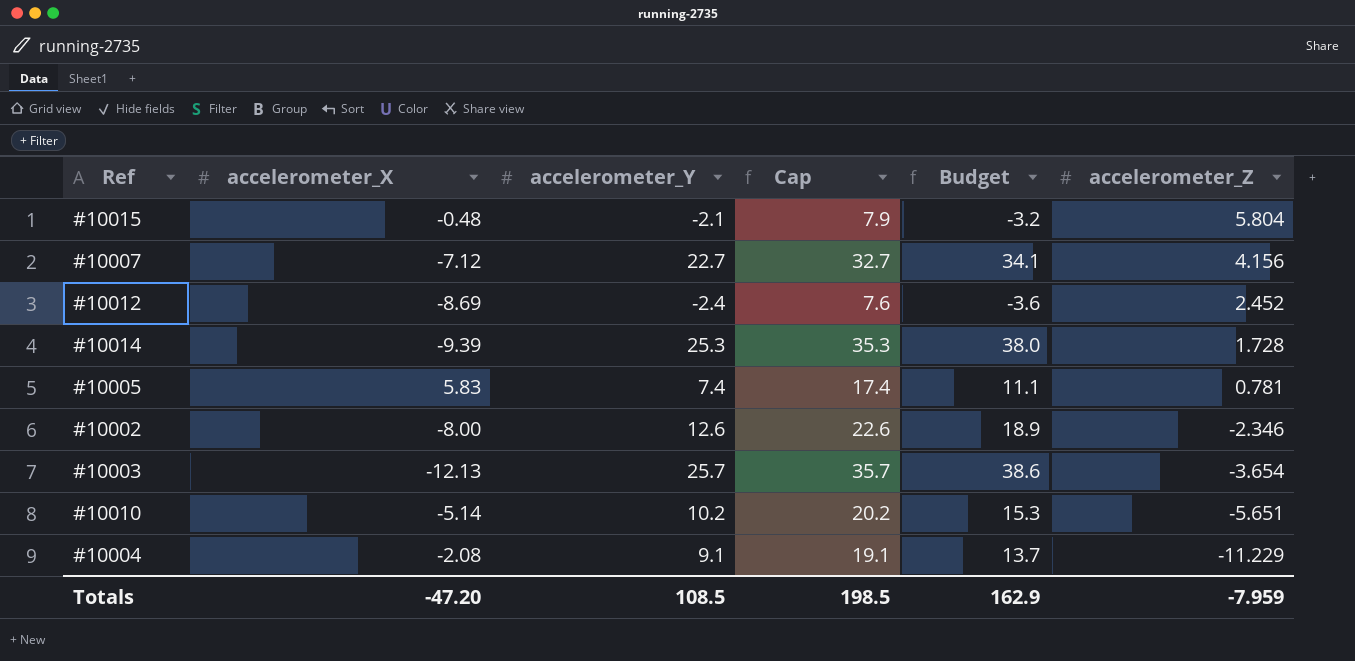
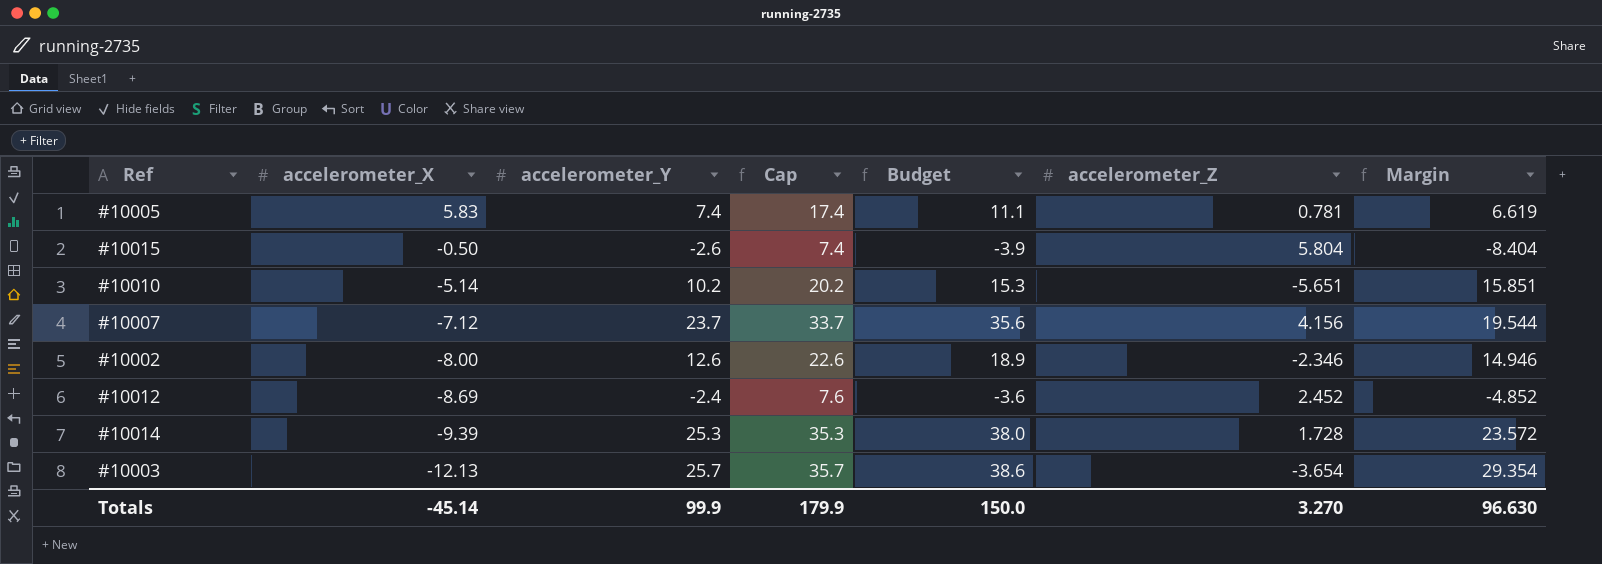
row order: accelerometer_Z descending -> accelerometer_X descending
column Margin | formula: none -> [accelerometer_Y] - [accelerometer_Z]
row #10004: -2.08 | 9.1 | 19.1 | 13.7 | -11.229 -> none
#10015 | accelerometer_X: -0.48 -> -0.50
#10015 | accelerometer_Y: -2.1 -> -2.6
#10015 | Cap: 7.9 -> 7.4
#10015 | Budget: -3.2 -> -3.9
#10007 | accelerometer_Y: 22.7 -> 23.7
#10007 | Cap: 32.7 -> 33.7
#10007 | Budget: 34.1 -> 35.6
Totals | accelerometer_X: -47.20 -> -45.14
Totals | accelerometer_Y: 108.5 -> 99.9
Totals | Cap: 198.5 -> 179.9
Totals | Budget: 162.9 -> 150.0
Totals | accelerometer_Z: -7.959 -> 3.270

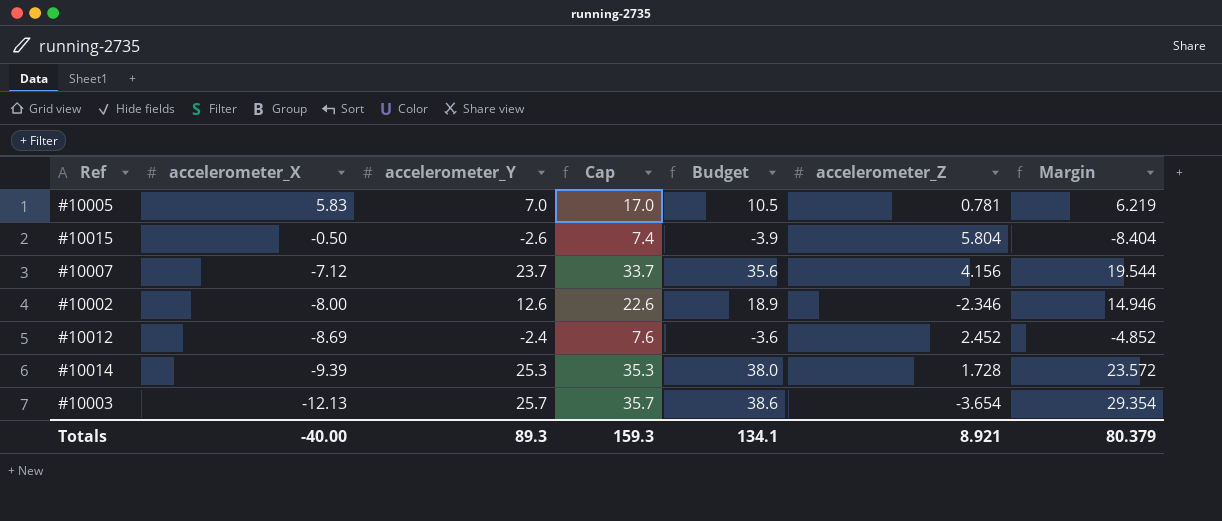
row #10010: -5.14 | 10.2 | 20.2 | 15.3 | -5.651 | 15.851 -> none
#10005 | accelerometer_Y: 7.4 -> 7.0
#10005 | Cap: 17.4 -> 17.0
#10005 | Budget: 11.1 -> 10.5
#10005 | Margin: 6.619 -> 6.219
Totals | accelerometer_X: -45.14 -> -40.00
Totals | accelerometer_Y: 99.9 -> 89.3
Totals | Cap: 179.9 -> 159.3
Totals | Budget: 150.0 -> 134.1
Totals | accelerometer_Z: 3.270 -> 8.921
Totals | Margin: 96.630 -> 80.379

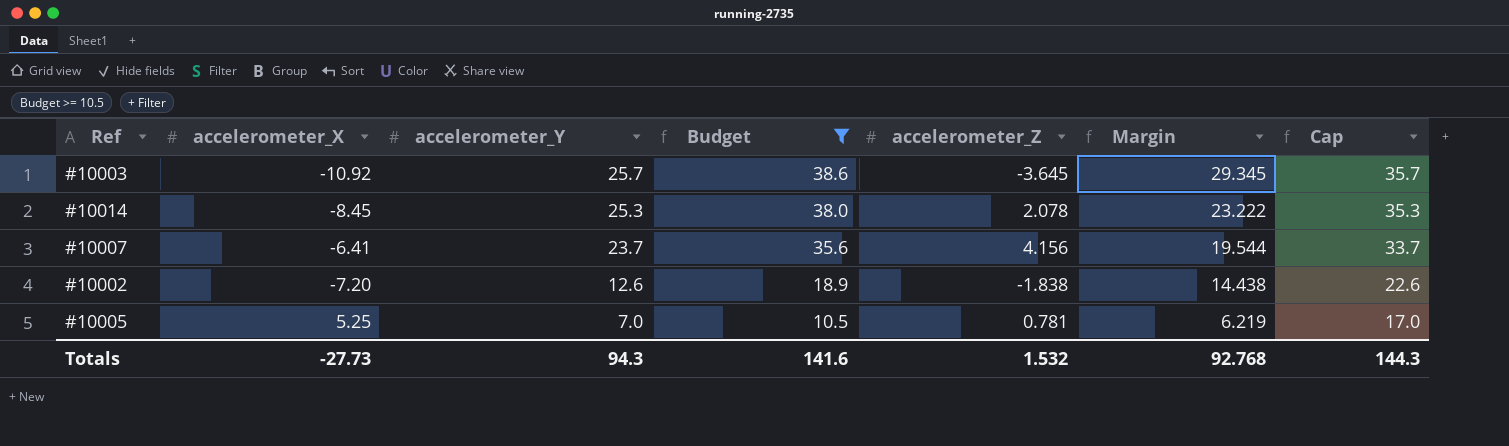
filter: none -> Budget >= 10.5
row order: accelerometer_X descending -> accelerometer_Y descending
column Cap | position: 4 -> 7
#10003 | accelerometer_X: -12.13 -> -10.92
#10003 | accelerometer_Z: -3.654 -> -3.645
#10003 | Margin: 29.354 -> 29.345
#10014 | accelerometer_X: -9.39 -> -8.45
#10014 | accelerometer_Z: 1.728 -> 2.078
#10014 | Margin: 23.572 -> 23.222
#10007 | accelerometer_X: -7.12 -> -6.41
#10002 | accelerometer_X: -8.00 -> -7.20
#10002 | accelerometer_Z: -2.346 -> -1.838
#10002 | Margin: 14.946 -> 14.438
#10005 | accelerometer_X: 5.83 -> 5.25
Totals | accelerometer_X: -40.00 -> -27.73
Totals | accelerometer_Y: 89.3 -> 94.3
Totals | Budget: 134.1 -> 141.6
Totals | accelerometer_Z: 8.921 -> 1.532
Totals | Margin: 80.379 -> 92.768
Totals | Cap: 159.3 -> 144.3

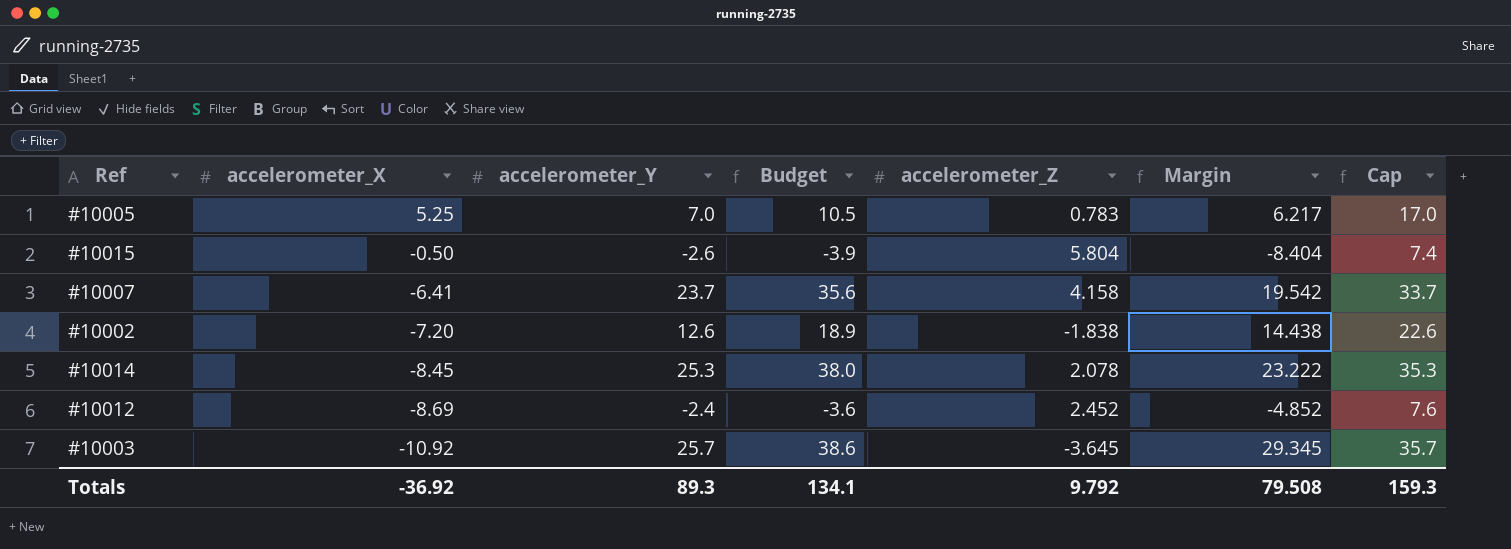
filter: Budget >= 10.5 -> none
row order: accelerometer_Y descending -> accelerometer_X descending
#10005 | accelerometer_Z: 0.781 -> 0.783
#10005 | Margin: 6.219 -> 6.217
#10007 | accelerometer_Z: 4.156 -> 4.158
#10007 | Margin: 19.544 -> 19.542
Totals | accelerometer_X: -27.73 -> -36.92
Totals | accelerometer_Y: 94.3 -> 89.3
Totals | Budget: 141.6 -> 134.1
Totals | accelerometer_Z: 1.532 -> 9.792
Totals | Margin: 92.768 -> 79.508
Totals | Cap: 144.3 -> 159.3

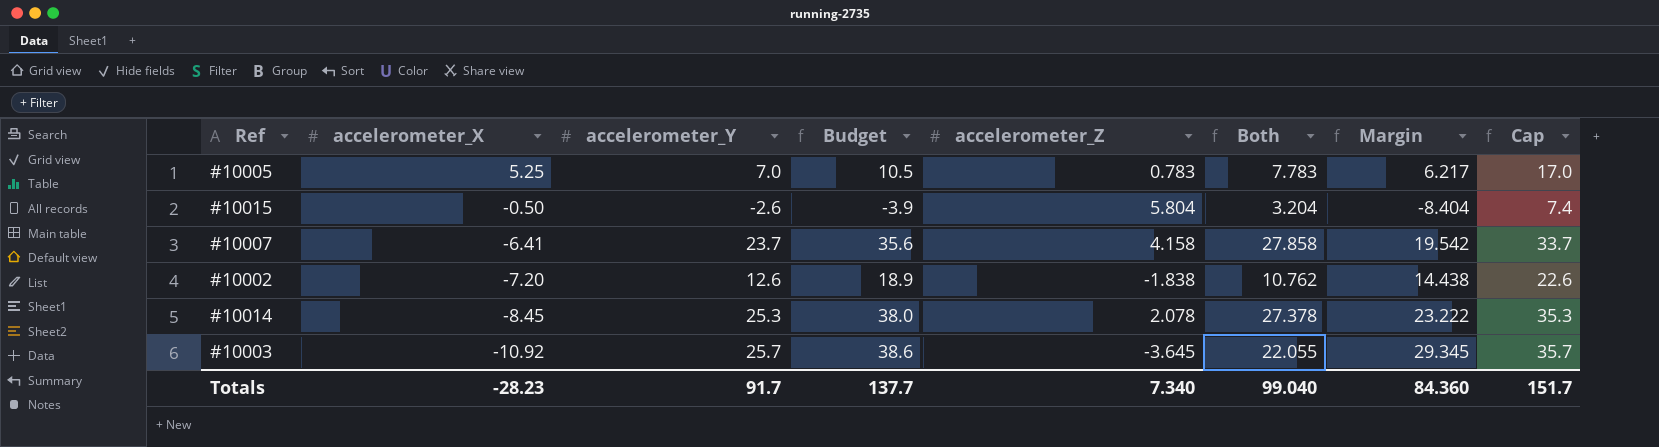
column Both | formula: none -> [accelerometer_Y] + [accelerometer_Z]
row #10012: -8.69 | -2.4 | -3.6 | 2.452 | -4.852 | 7.6 -> none
Totals | accelerometer_X: -36.92 -> -28.23
Totals | accelerometer_Y: 89.3 -> 91.7
Totals | Budget: 134.1 -> 137.7
Totals | accelerometer_Z: 9.792 -> 7.340
Totals | Margin: 79.508 -> 84.360
Totals | Cap: 159.3 -> 151.7

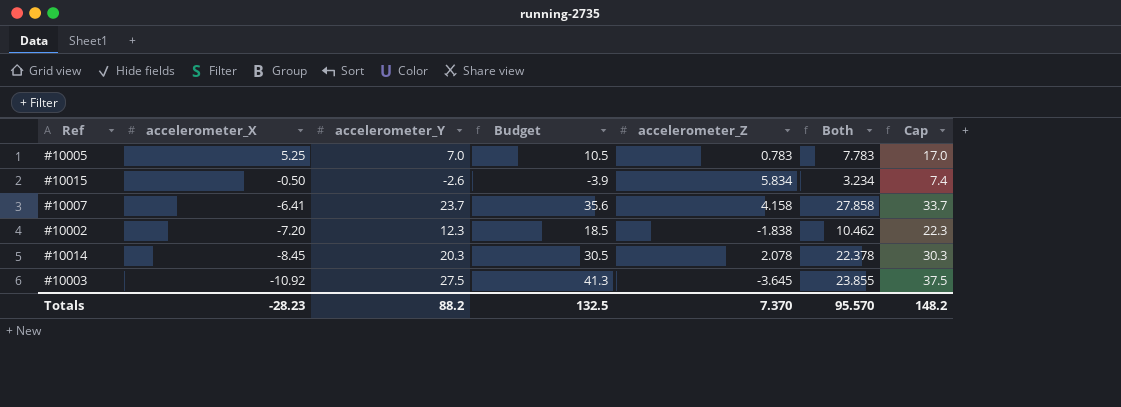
column Margin | formula: [accelerometer_Y] - [accelerometer_Z] -> none
#10015 | accelerometer_Z: 5.804 -> 5.834
#10015 | Both: 3.204 -> 3.234
#10002 | accelerometer_Y: 12.6 -> 12.3
#10002 | Budget: 18.9 -> 18.5
#10002 | Both: 10.762 -> 10.462
#10002 | Cap: 22.6 -> 22.3
#10014 | accelerometer_Y: 25.3 -> 20.3
#10014 | Budget: 38.0 -> 30.5
#10014 | Both: 27.378 -> 22.378
#10014 | Cap: 35.3 -> 30.3
#10003 | accelerometer_Y: 25.7 -> 27.5
#10003 | Budget: 38.6 -> 41.3
#10003 | Both: 22.055 -> 23.855
#10003 | Cap: 35.7 -> 37.5
Totals | accelerometer_Y: 91.7 -> 88.2
Totals | Budget: 137.7 -> 132.5
Totals | accelerometer_Z: 7.340 -> 7.370
Totals | Both: 99.040 -> 95.570
Totals | Cap: 151.7 -> 148.2

